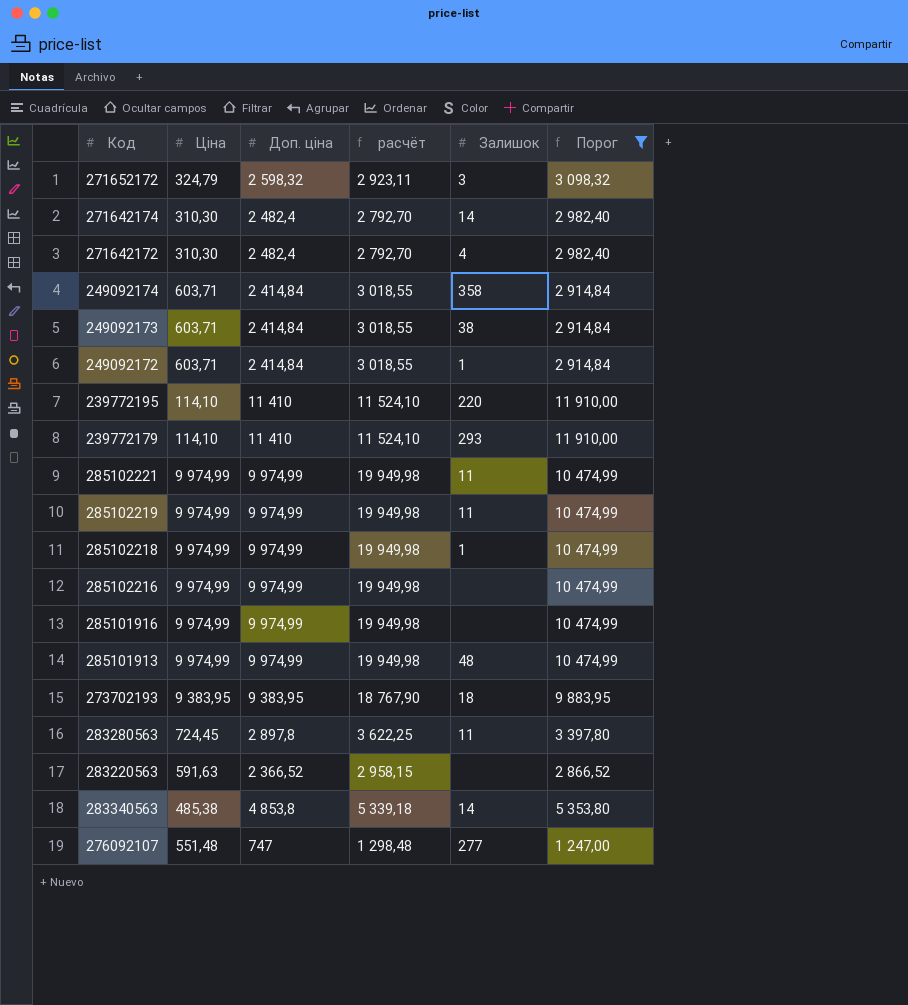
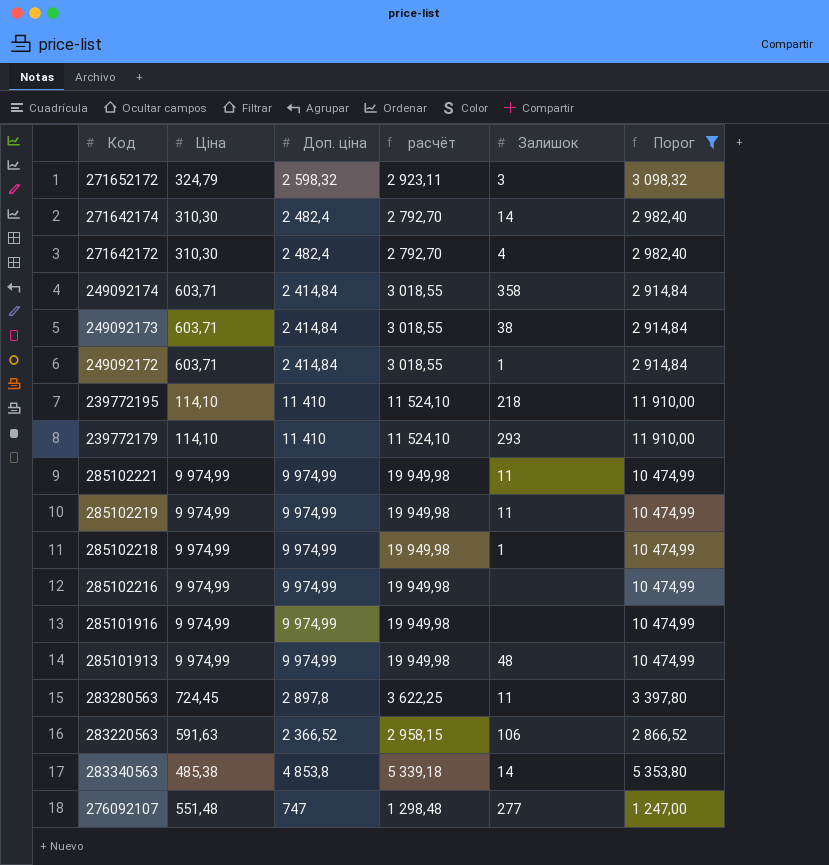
row 273702193: 9 383,95 | 9 383,95 | 18 767,90 | 18 | 9 883,95 -> none
239772195 | Залишок: 220 -> 218
283220563 | Залишок: none -> 106

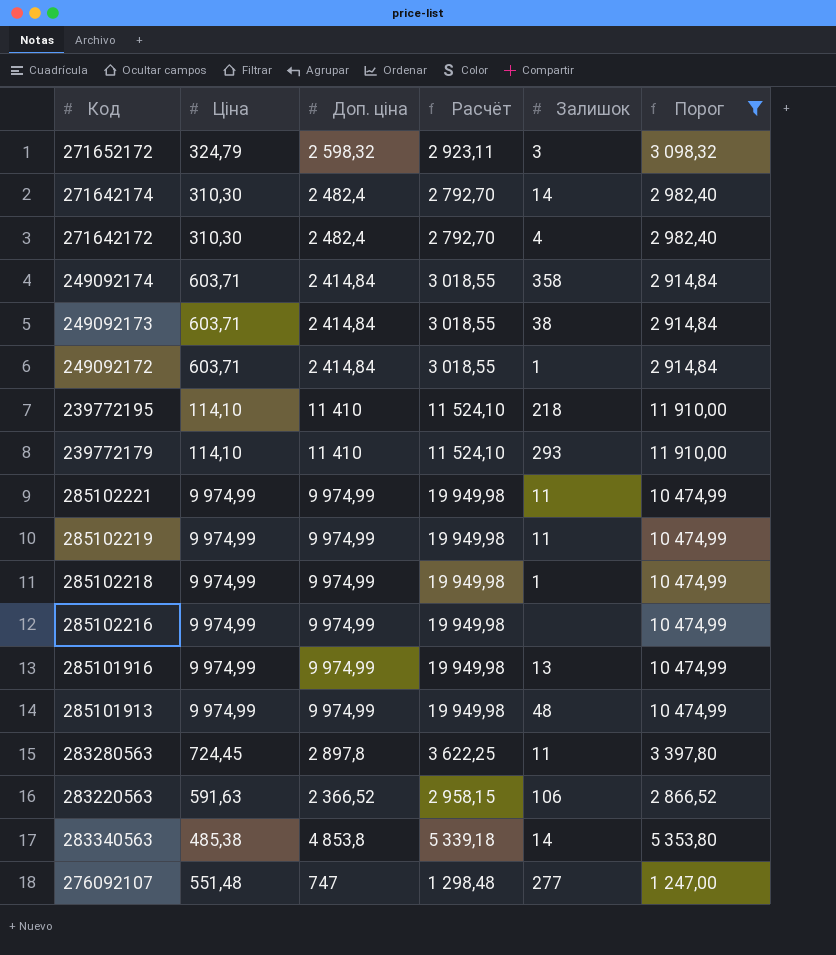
column name: расчёт -> Расчёт
285101916 | Залишок: none -> 13

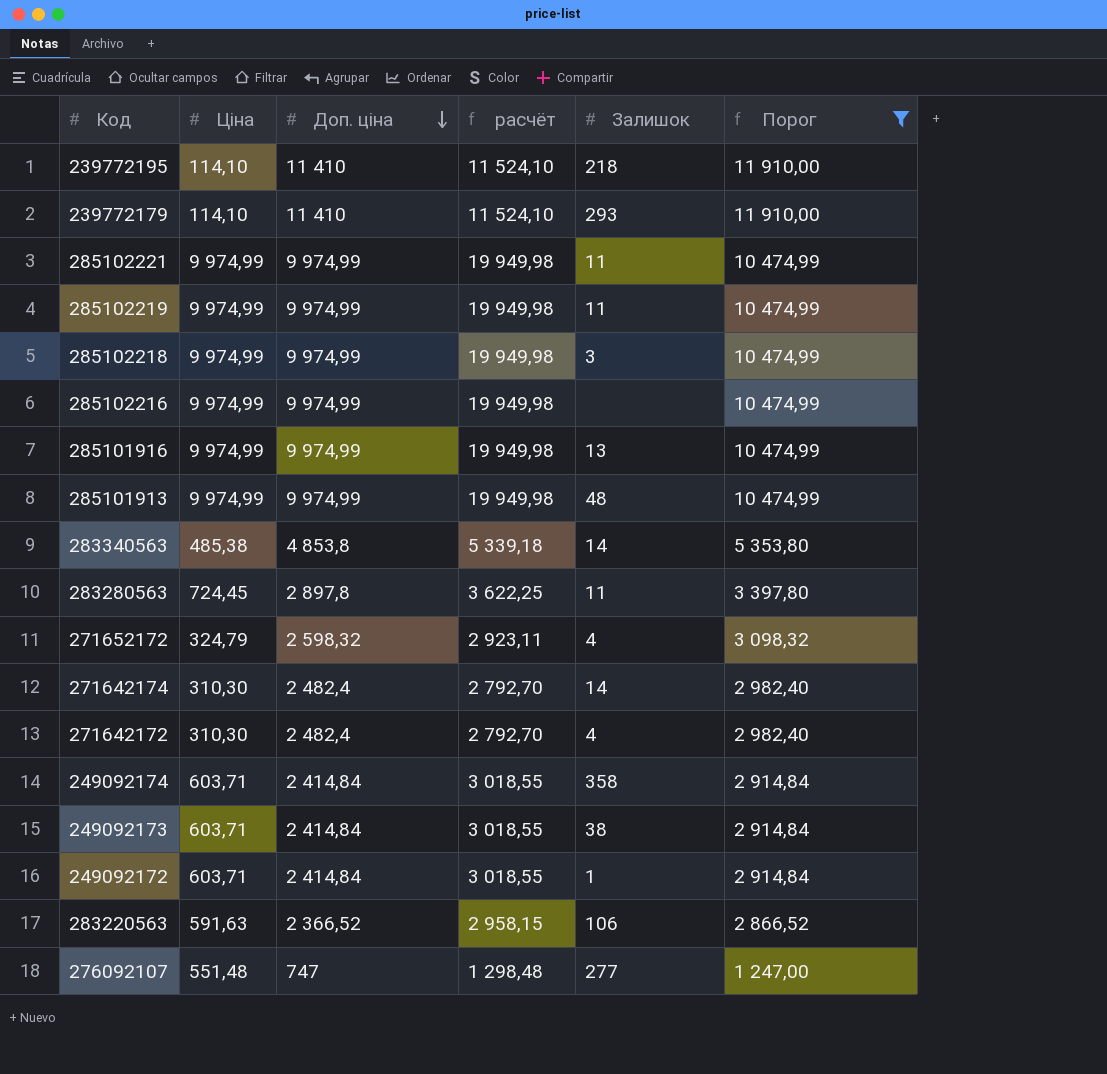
row order: none -> Доп. ціна descending
column name: Расчёт -> расчёт
285102218 | Залишок: 1 -> 3
271652172 | Залишок: 3 -> 4

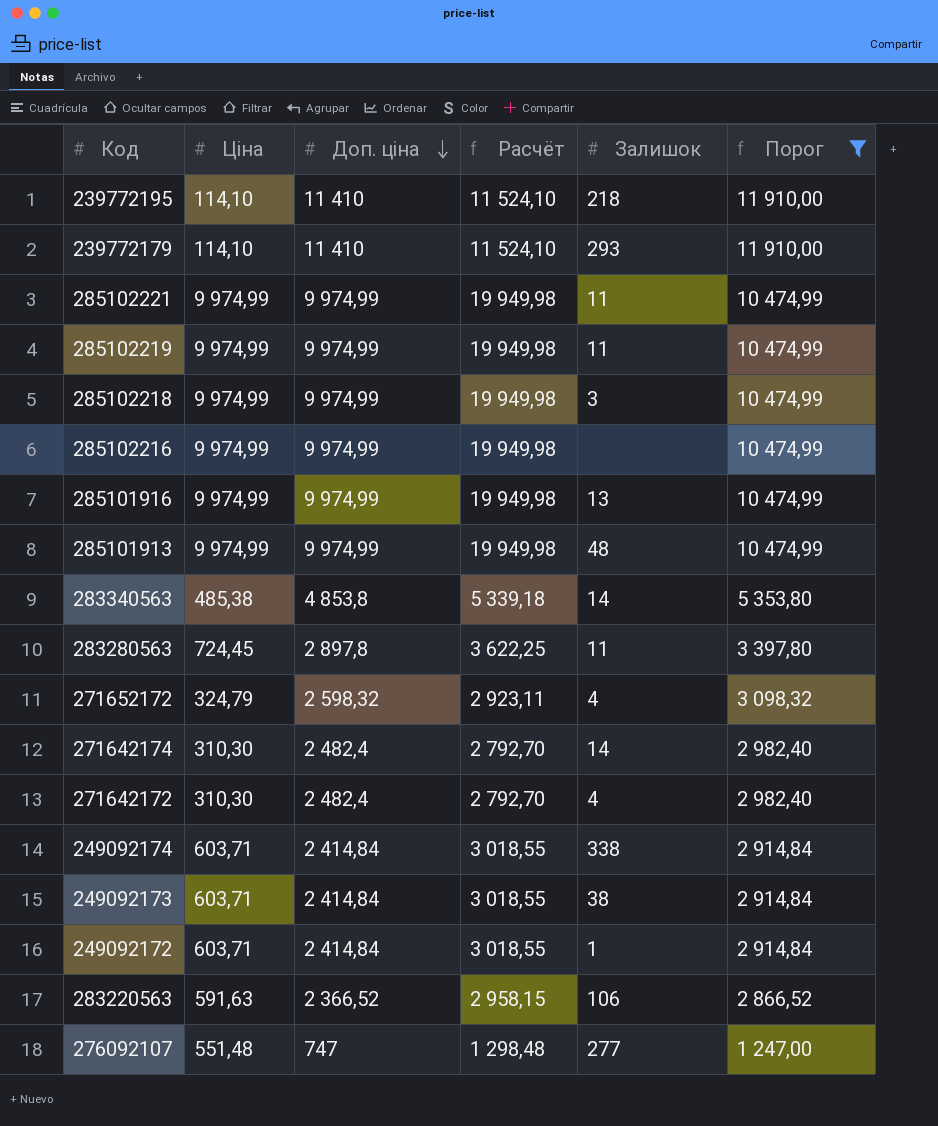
column name: расчёт -> Расчёт
249092174 | Залишок: 358 -> 338

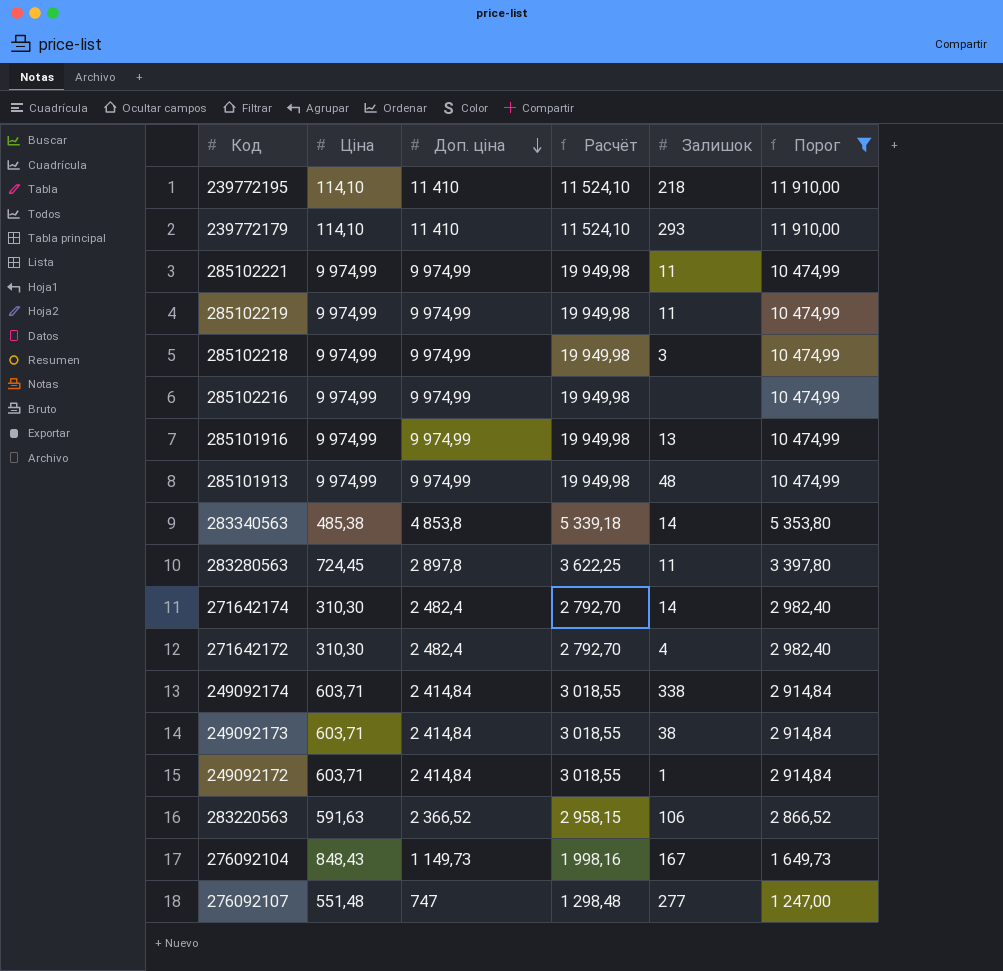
row 271652172: 324,79 | 2 598,32 | 2 923,11 | 4 | 3 098,32 -> none
row 276092104: none -> 848,43 | 1 149,73 | 1 998,16 | 167 | 1 649,73

